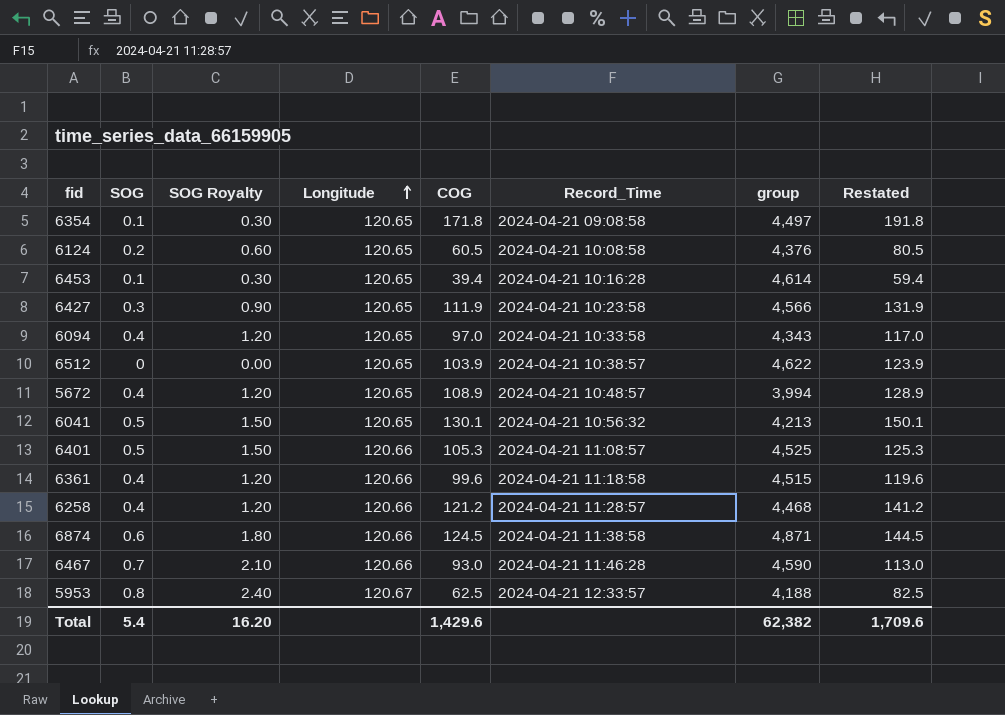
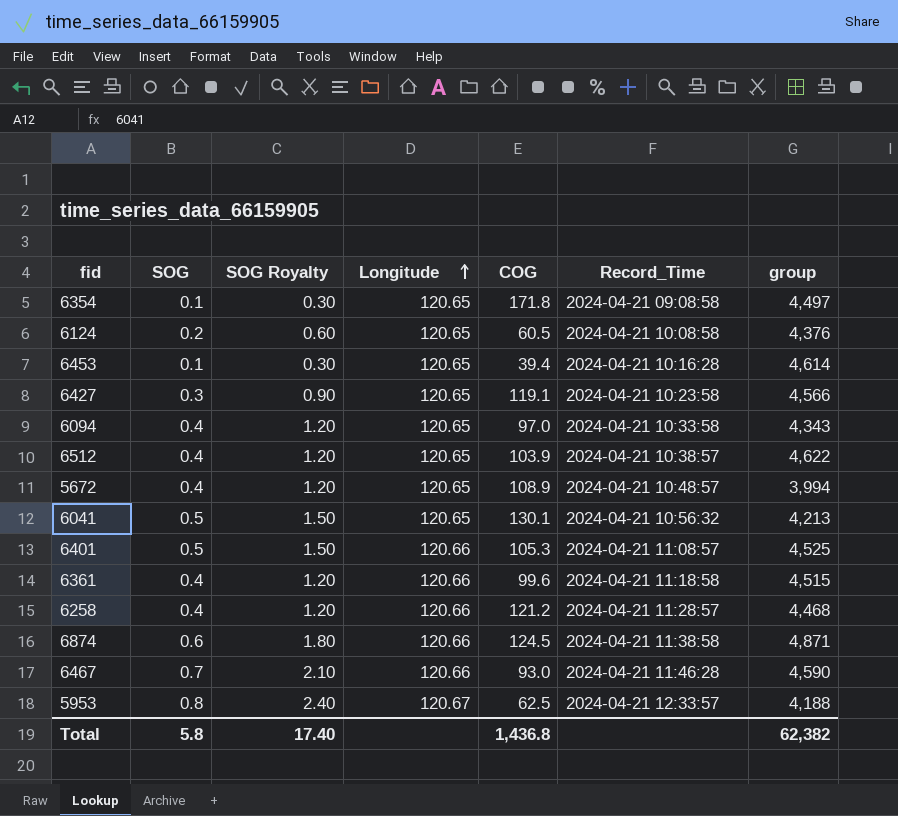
column Restated | formula: [COG] + 20 -> none
6427 | COG: 111.9 -> 119.1
6512 | SOG: 0 -> 0.4
6512 | SOG Royalty: 0.00 -> 1.20
Total | SOG: 5.4 -> 5.8
Total | SOG Royalty: 16.20 -> 17.40
Total | COG: 1,429.6 -> 1,436.8

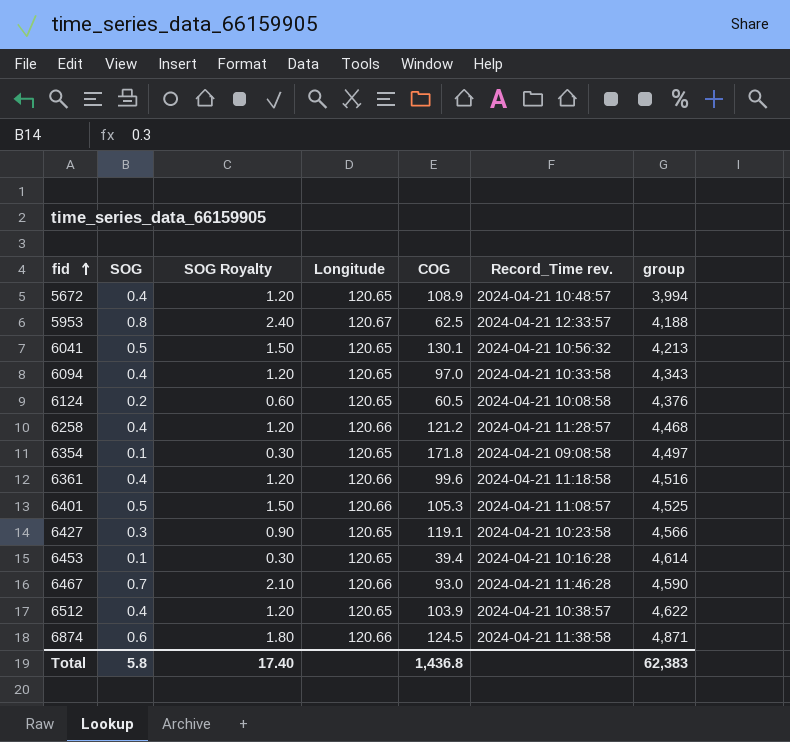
row order: Longitude ascending -> fid ascending
column name: Record_Time -> Record_Time rev.
6361 | group: 4,515 -> 4,516
Total | group: 62,382 -> 62,383

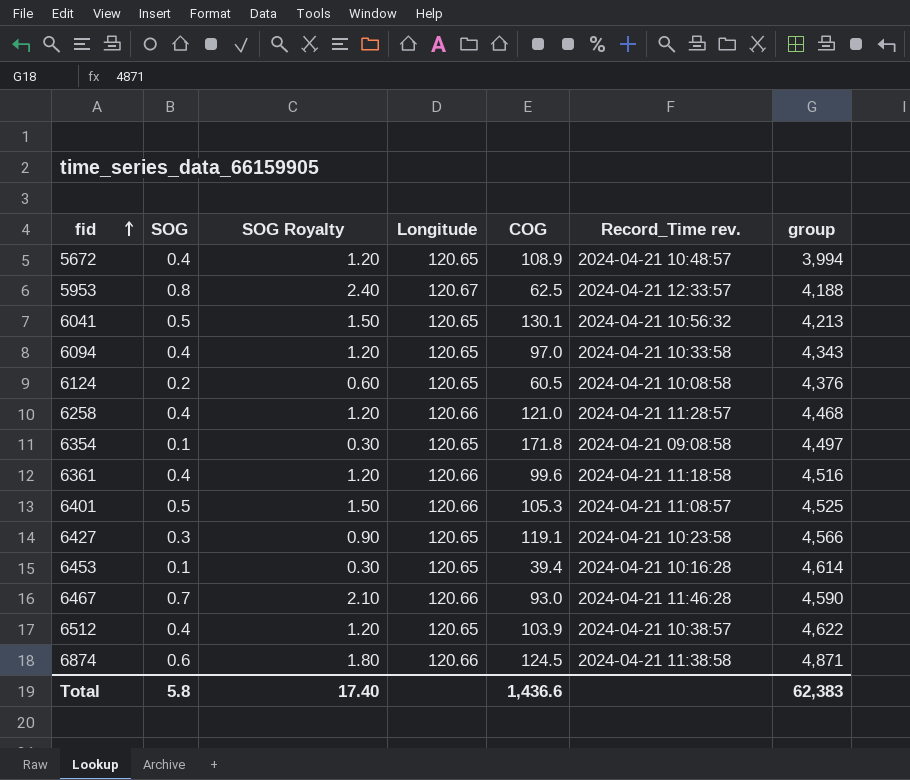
6258 | COG: 121.2 -> 121.0
Total | COG: 1,436.8 -> 1,436.6

